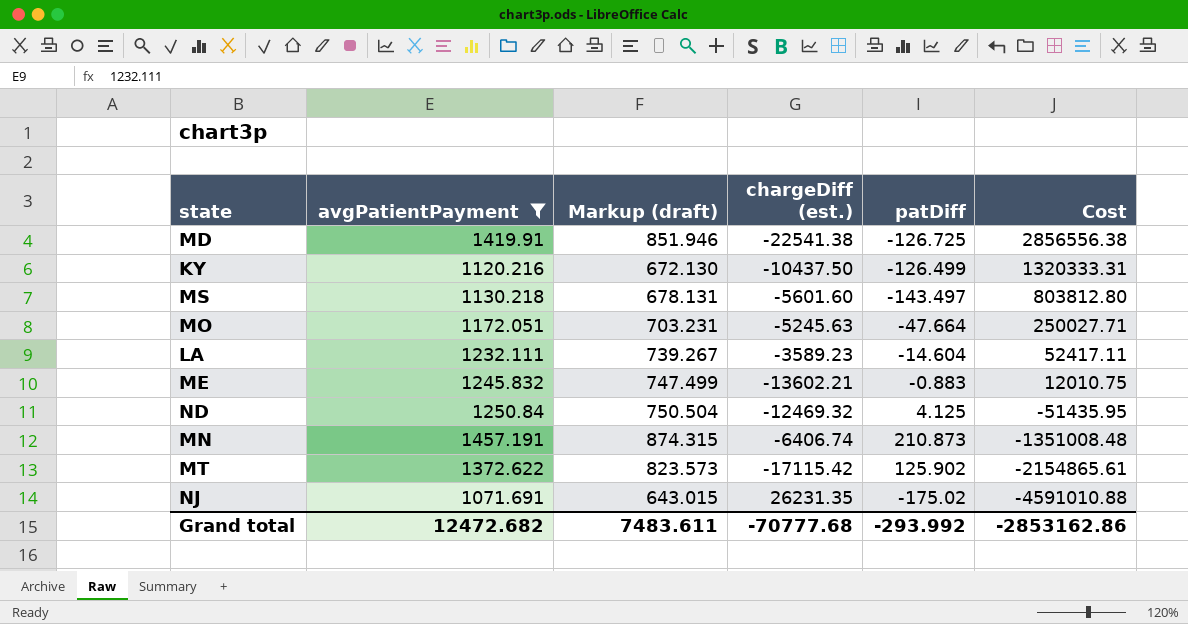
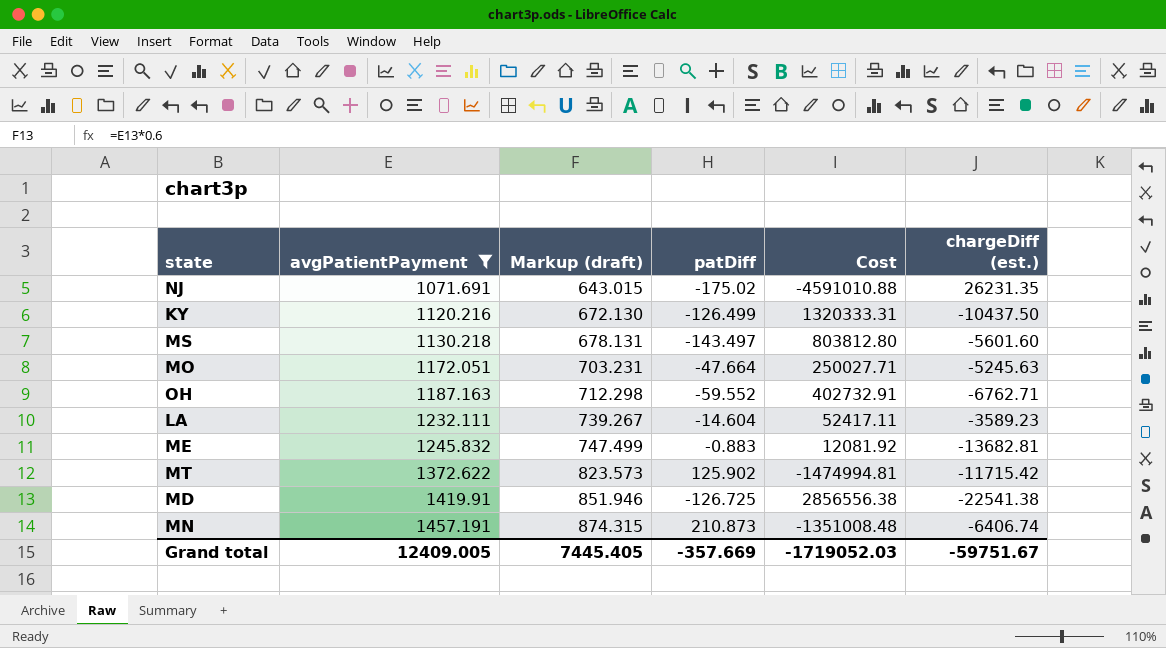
row order: Cost descending -> avgPatientPayment ascending
column chargeDiff (est.) | position: 4 -> 6
row ND: 1250.84 | 750.504 | -12469.32 | 4.125 | -51435.95 -> none
row OH: none -> 1187.163 | 712.298 | -59.552 | 402732.91 | -6762.71
ME | Cost: 12010.75 -> 12081.92
ME | chargeDiff (est.): -13602.21 -> -13682.81
MT | Cost: -2154865.61 -> -1474994.81
MT | chargeDiff (est.): -17115.42 -> -11715.42
Grand total | avgPatientPayment: 12472.682 -> 12409.005
Grand total | Markup (draft): 7483.611 -> 7445.405
Grand total | patDiff: -293.992 -> -357.669
Grand total | Cost: -2853162.86 -> -1719052.03
Grand total | chargeDiff (est.): -70777.68 -> -59751.67

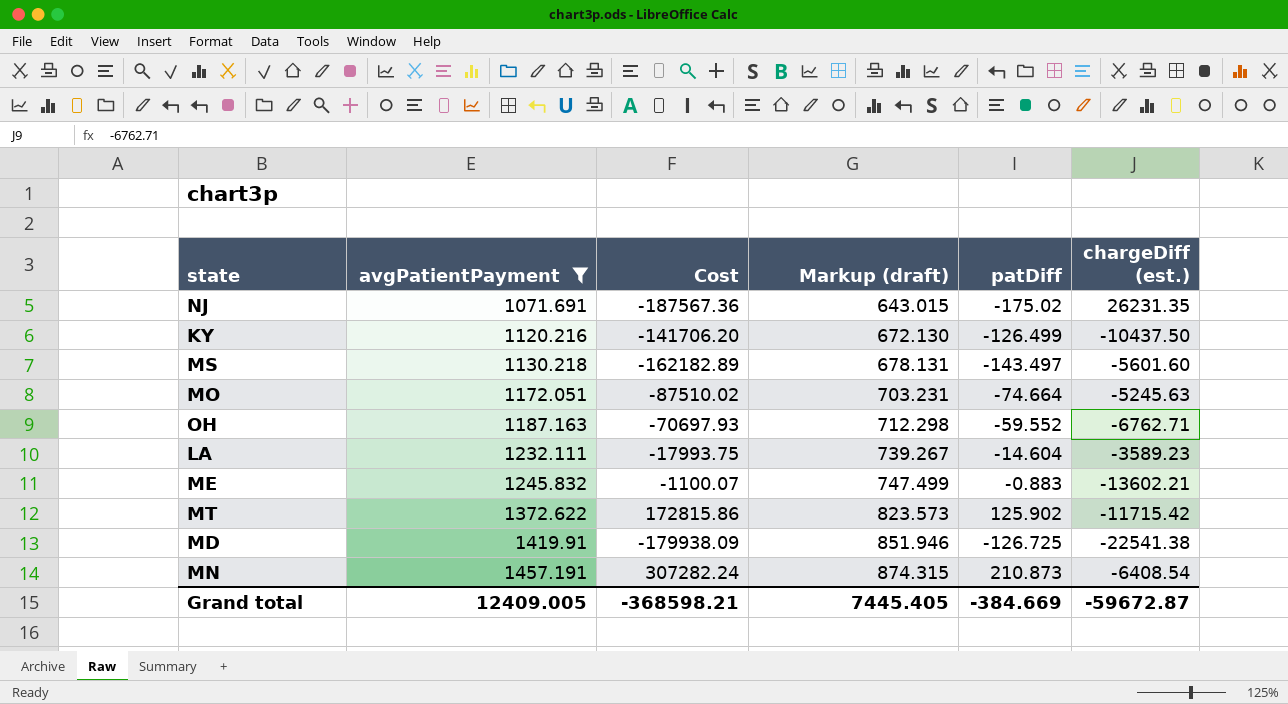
column Cost | formula: [patDiff] * [chargeDiff (est.)] -> [avgPatientPayment] * [patDiff]
column Cost | position: 5 -> 3
MO | patDiff: -47.664 -> -74.664
ME | chargeDiff (est.): -13682.81 -> -13602.21
MN | chargeDiff (est.): -6406.74 -> -6408.54
Grand total | Cost: -1719052.03 -> -368598.21
Grand total | patDiff: -357.669 -> -384.669
Grand total | chargeDiff (est.): -59751.67 -> -59672.87

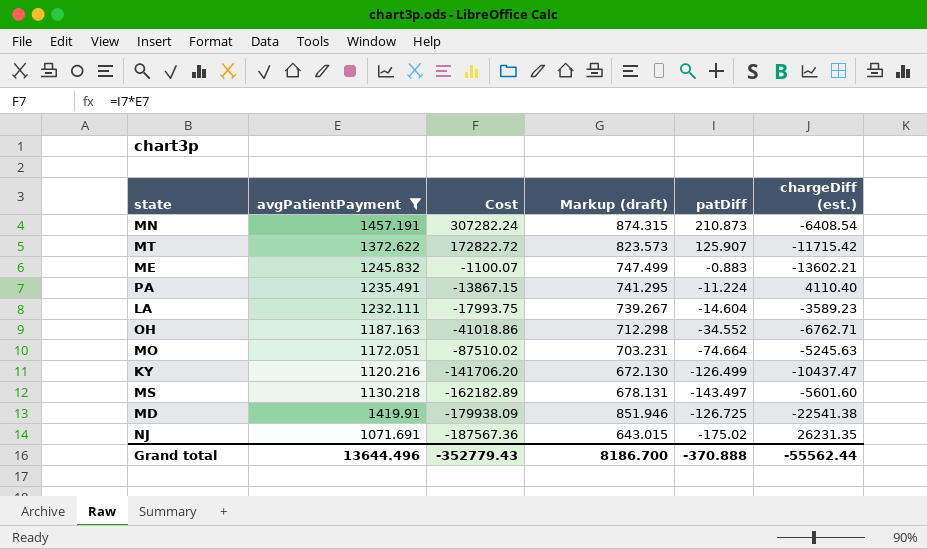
row order: avgPatientPayment ascending -> Cost descending
MT | Cost: 172815.86 -> 172822.72
MT | patDiff: 125.902 -> 125.907
row PA: none -> 1235.491 | -13867.15 | 741.295 | -11.224 | 4110.40
OH | Cost: -70697.93 -> -41018.86
OH | patDiff: -59.552 -> -34.552
KY | chargeDiff (est.): -10437.50 -> -10437.47
Grand total | avgPatientPayment: 12409.005 -> 13644.496
Grand total | Cost: -368598.21 -> -352779.43
Grand total | Markup (draft): 7445.405 -> 8186.700
Grand total | patDiff: -384.669 -> -370.888
Grand total | chargeDiff (est.): -59672.87 -> -55562.44

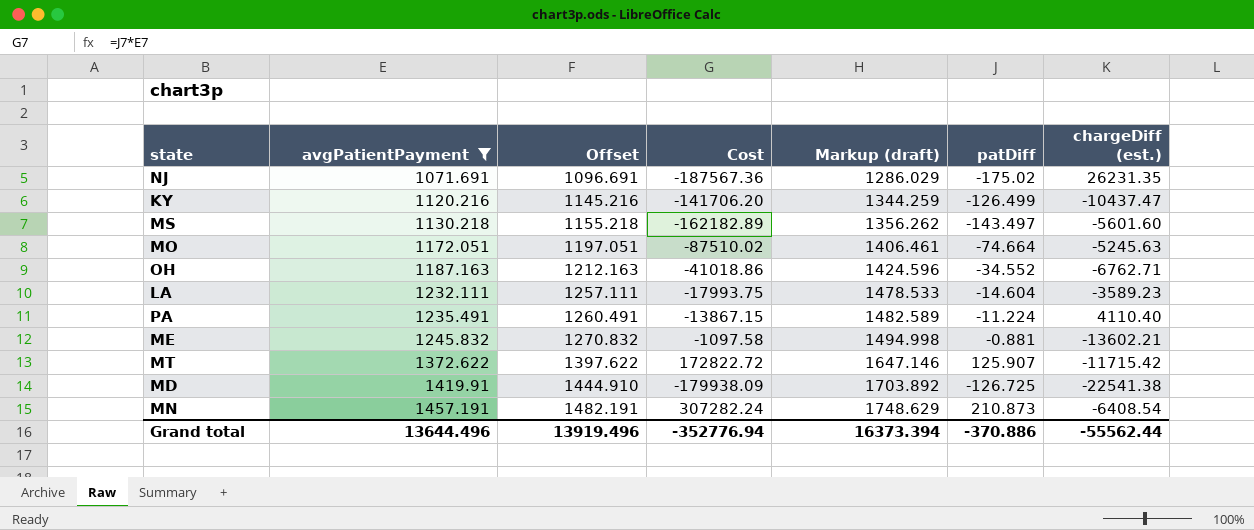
row order: Cost descending -> avgPatientPayment ascending
column Offset | formula: none -> [avgPatientPayment] + 25
column Markup (draft) | formula: [avgPatientPayment] * 0.6 -> [avgPatientPayment] * 1.2
ME | Cost: -1100.07 -> -1097.58
ME | patDiff: -0.883 -> -0.881
Grand total | Cost: -352779.43 -> -352776.94
Grand total | Markup (draft): 8186.700 -> 16373.394
Grand total | patDiff: -370.888 -> -370.886

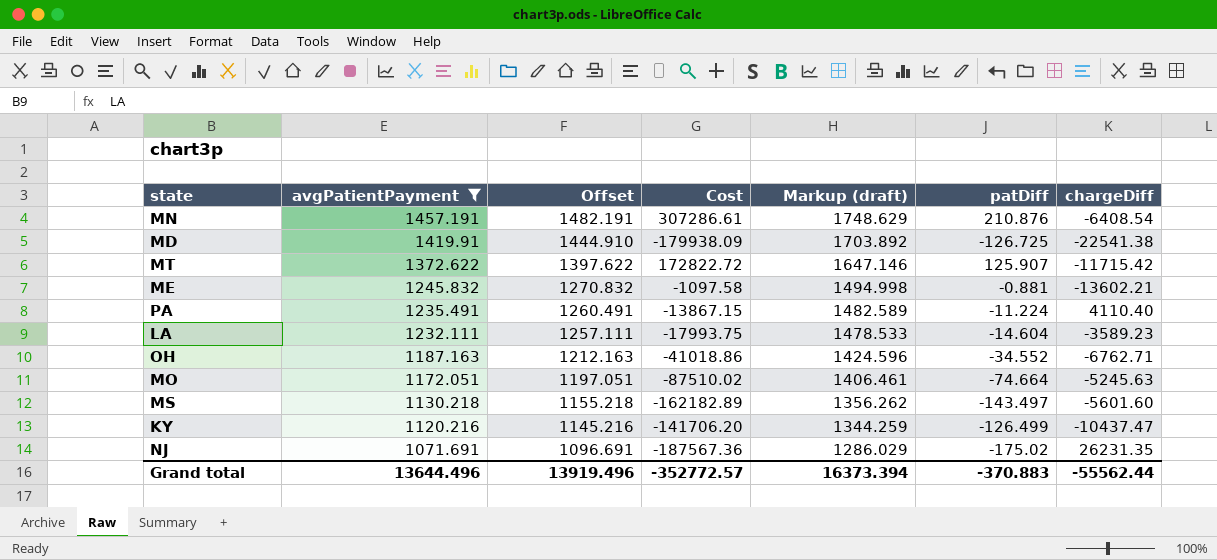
row order: avgPatientPayment ascending -> avgPatientPayment descending
column name: chargeDiff (est.) -> chargeDiff
MN | Cost: 307282.24 -> 307286.61
MN | patDiff: 210.873 -> 210.876
Grand total | Cost: -352776.94 -> -352772.57
Grand total | patDiff: -370.886 -> -370.883

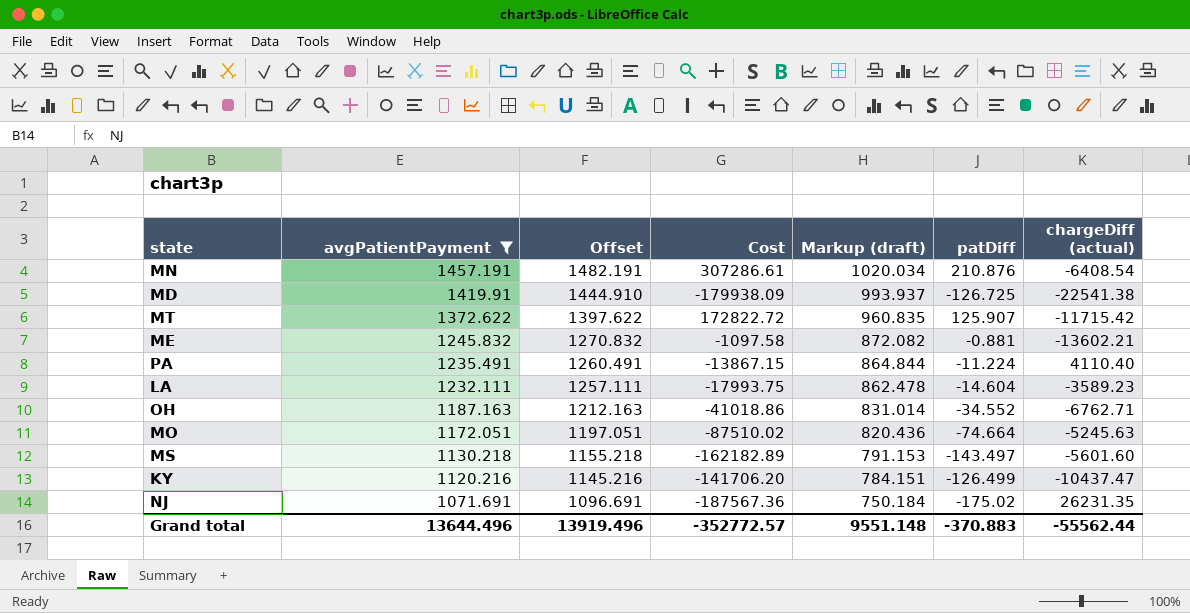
column Markup (draft) | formula: [avgPatientPayment] * 1.2 -> [avgPatientPayment] * 0.7
column name: chargeDiff -> chargeDiff (actual)
Grand total | Markup (draft): 16373.394 -> 9551.148

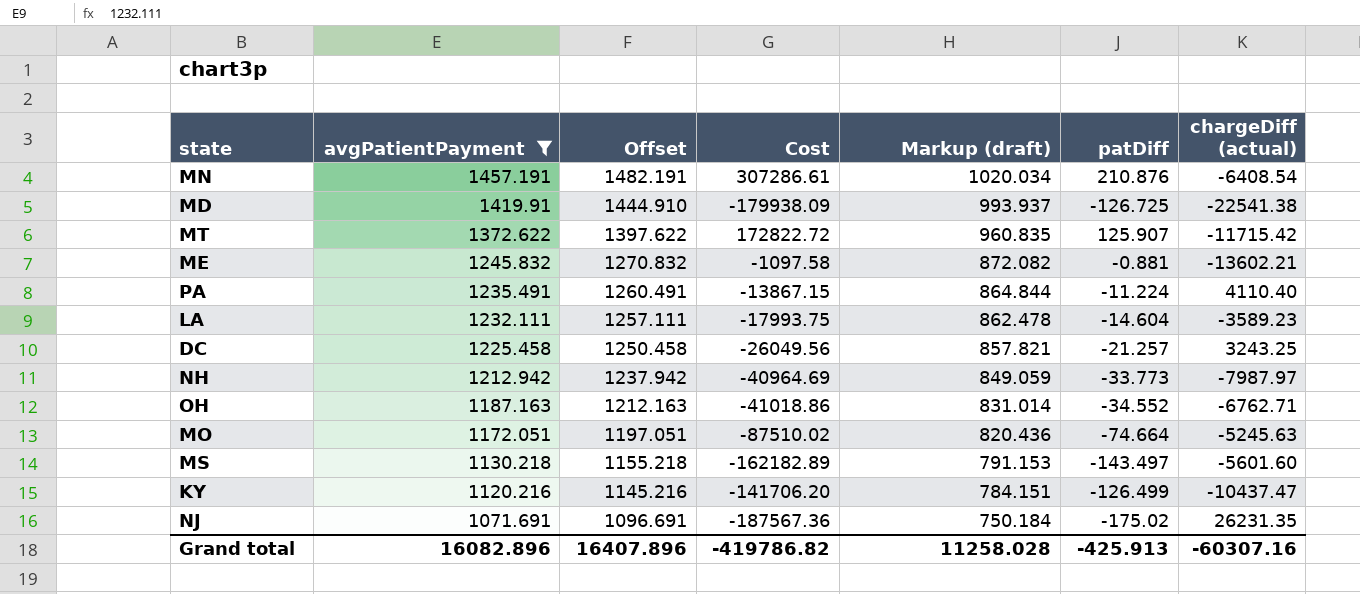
row DC: none -> 1225.458 | 1250.458 | -26049.56 | 857.821 | -21.257 | 3243.25
row NH: none -> 1212.942 | 1237.942 | -40964.69 | 849.059 | -33.773 | -7987.97
Grand total | avgPatientPayment: 13644.496 -> 16082.896
Grand total | Offset: 13919.496 -> 16407.896
Grand total | Cost: -352772.57 -> -419786.82
Grand total | Markup (draft): 9551.148 -> 11258.028
Grand total | patDiff: -370.883 -> -425.913
Grand total | chargeDiff (actual): -55562.44 -> -60307.16

